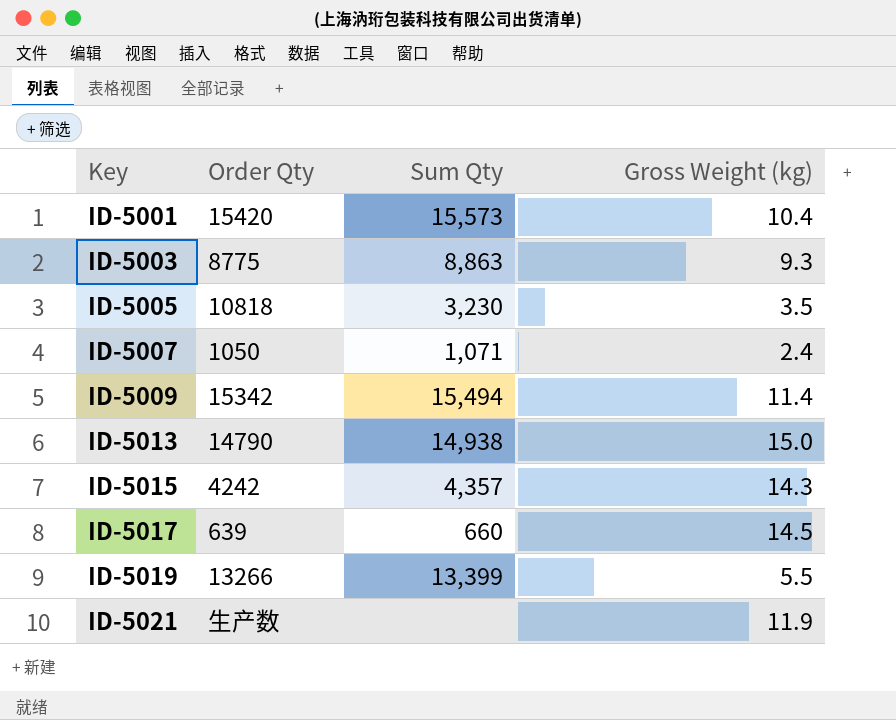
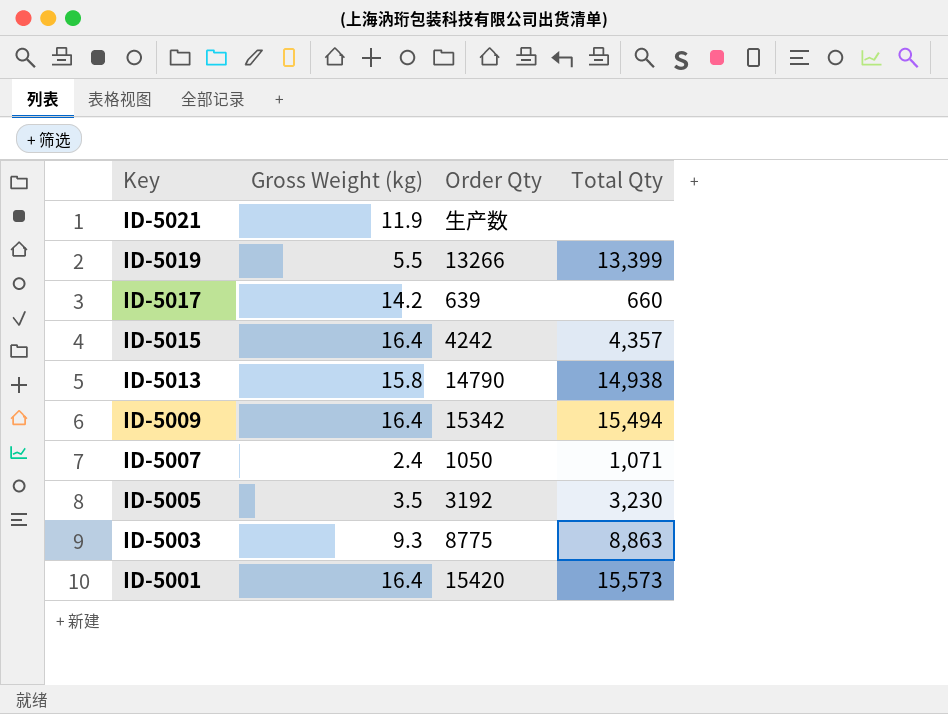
row order: Key ascending -> Key descending
column Gross Weight (kg) | position: 4 -> 2
column name: Sum Qty -> Total Qty
ID-5017 | Gross Weight (kg): 14.5 -> 14.2
ID-5015 | Gross Weight (kg): 14.3 -> 16.4
ID-5013 | Gross Weight (kg): 15.0 -> 15.8
ID-5009 | Gross Weight (kg): 11.4 -> 16.4
ID-5005 | Order Qty: 10818 -> 3192
ID-5001 | Gross Weight (kg): 10.4 -> 16.4

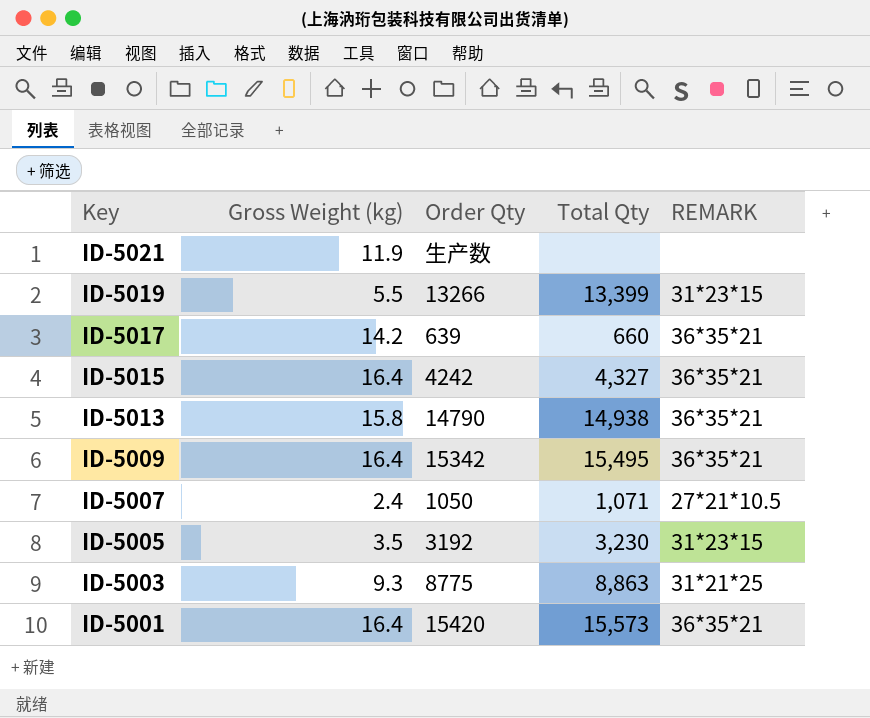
column REMARK | position: none -> 5
ID-5015 | Total Qty: 4,357 -> 4,327
ID-5009 | Total Qty: 15,494 -> 15,495

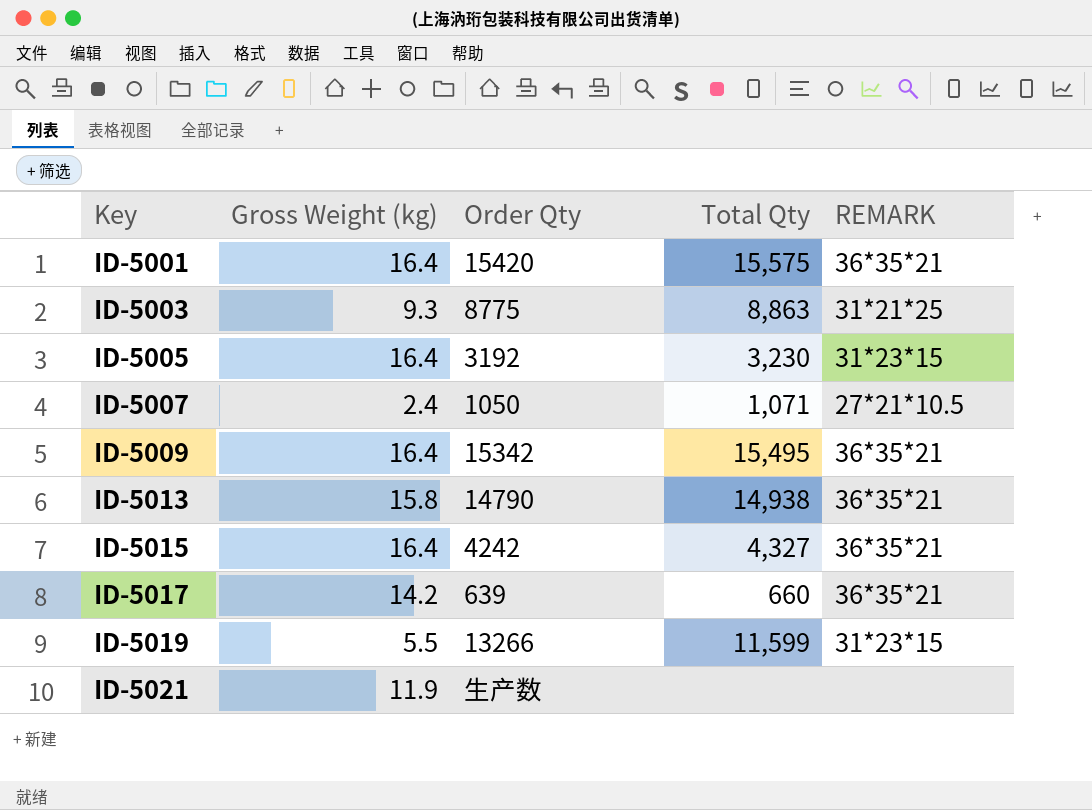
row order: Key descending -> Key ascending
ID-5001 | Total Qty: 15,573 -> 15,575
ID-5005 | Gross Weight (kg): 3.5 -> 16.4
ID-5019 | Total Qty: 13,399 -> 11,599

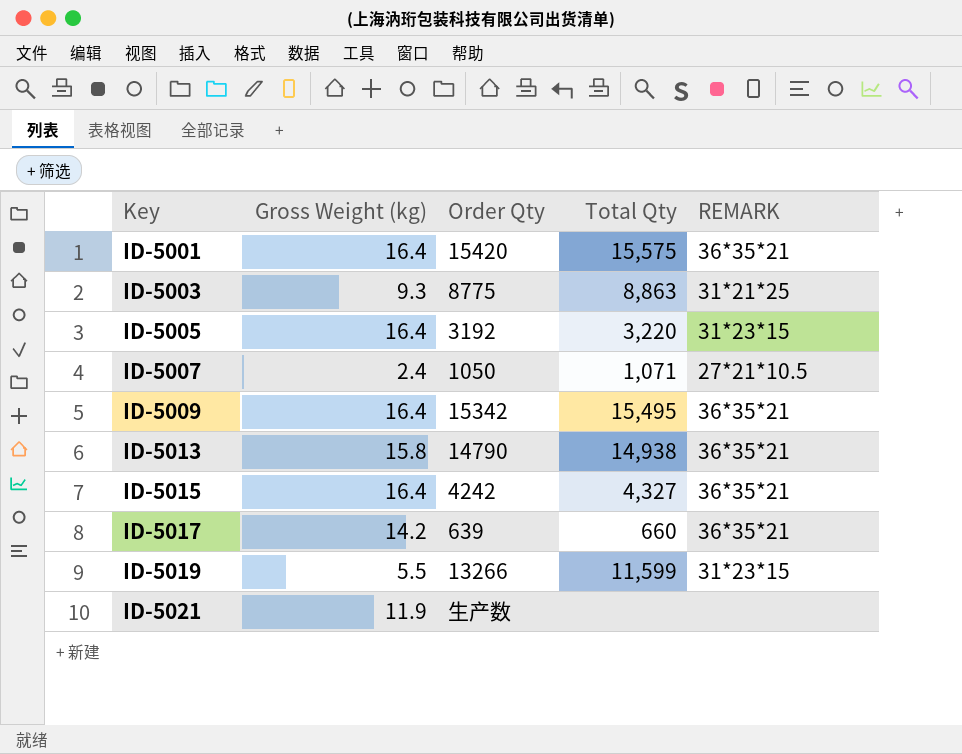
ID-5005 | Total Qty: 3,230 -> 3,220

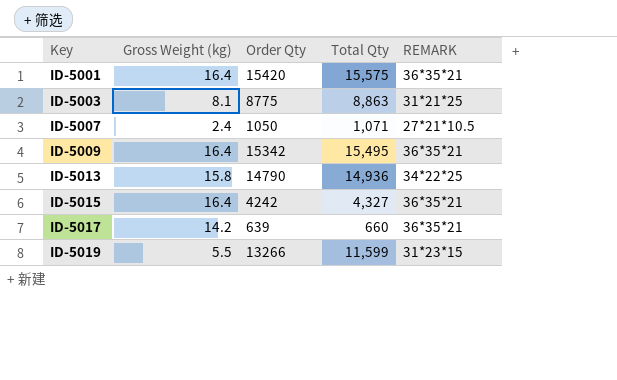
row ID-5005: 16.4 | 3192 | 3,220 | 31*23*15 -> none
row ID-5021: 11.9 | 生产数 | none | none -> none
ID-5003 | Gross Weight (kg): 9.3 -> 8.1
ID-5013 | Total Qty: 14,938 -> 14,936
ID-5013 | REMARK: 36*35*21 -> 34*22*25

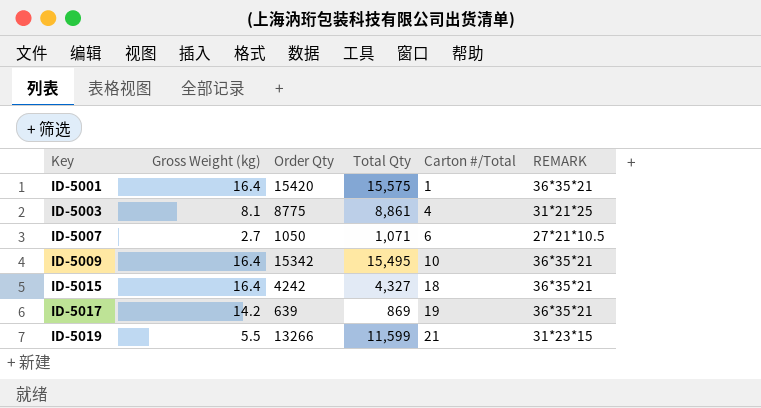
column Carton #/Total | position: none -> 5
row ID-5013: 15.8 | 14790 | 14,936 | 34*22*25 -> none
ID-5003 | Total Qty: 8,863 -> 8,861
ID-5007 | Gross Weight (kg): 2.4 -> 2.7
ID-5017 | Total Qty: 660 -> 869

